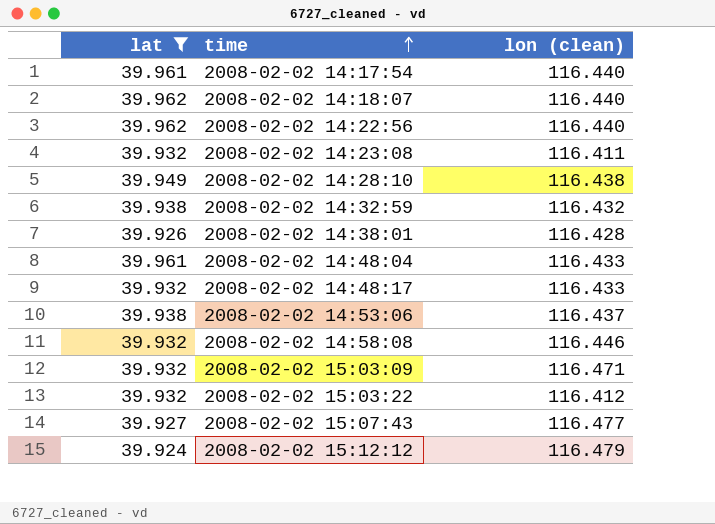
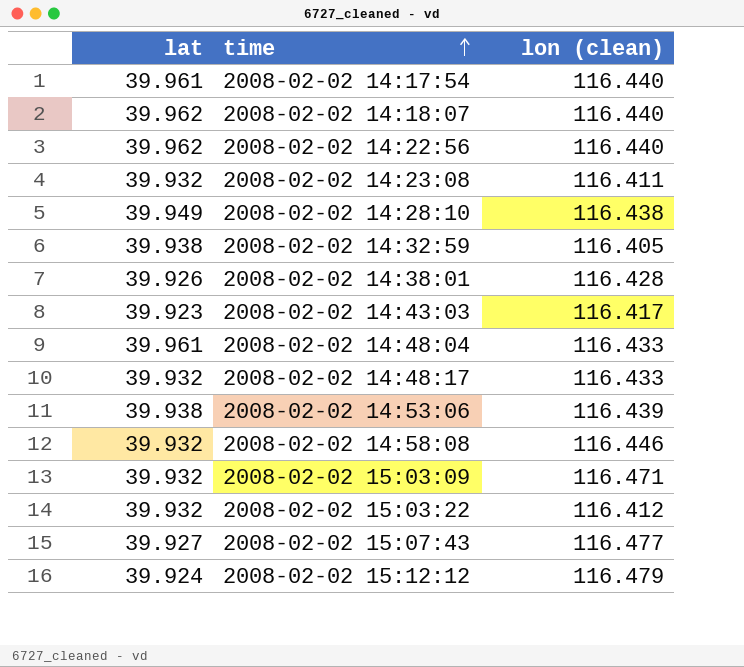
filter: lat != 39.923 -> none
2008-02-02 14:32:59 | lon (clean): 116.432 -> 116.405
2008-02-02 14:53:06 | lon (clean): 116.437 -> 116.439

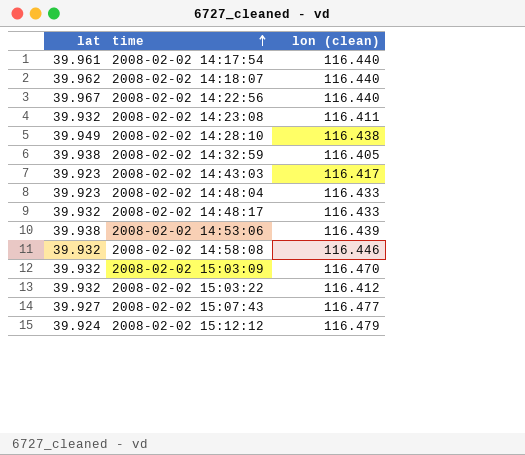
row 2008-02-02 14:38:01: 39.926 | 116.428 -> none
2008-02-02 14:22:56 | lat: 39.962 -> 39.967
2008-02-02 14:48:04 | lat: 39.961 -> 39.923
2008-02-02 15:03:09 | lon (clean): 116.471 -> 116.470

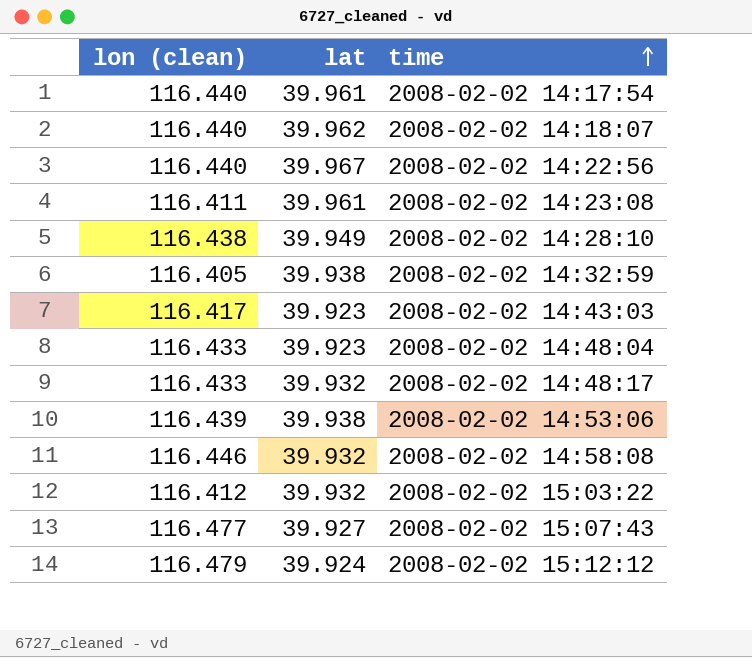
column lon (clean) | position: 3 -> 1
row 2008-02-02 15:03:09: 39.932 | 116.470 -> none
2008-02-02 14:23:08 | lat: 39.932 -> 39.961

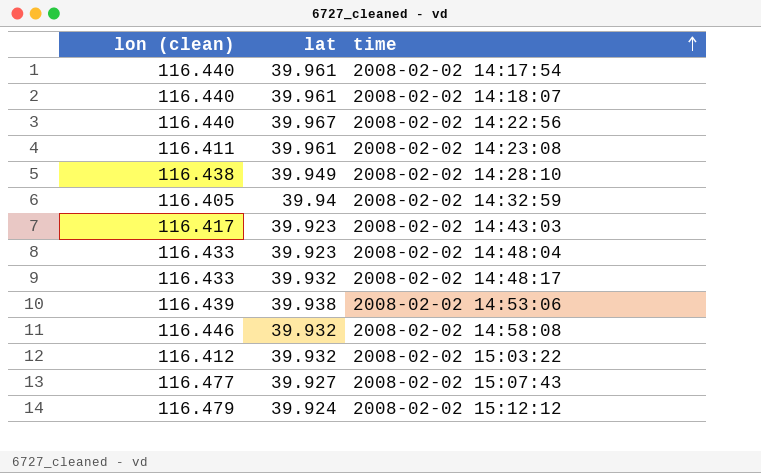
2008-02-02 14:18:07 | lat: 39.962 -> 39.961
2008-02-02 14:32:59 | lat: 39.938 -> 39.94

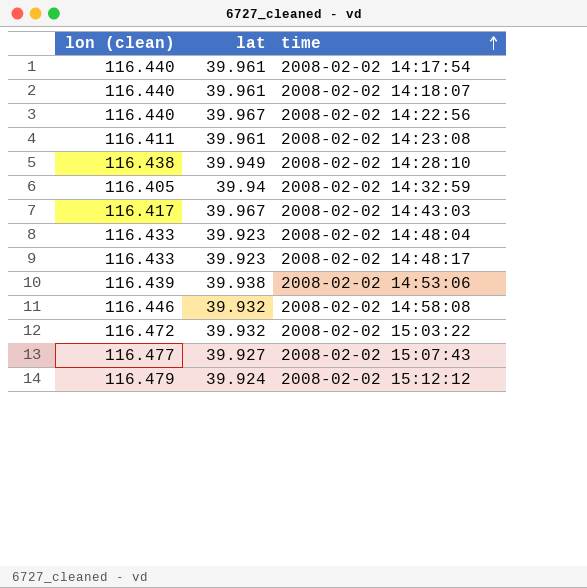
2008-02-02 14:43:03 | lat: 39.923 -> 39.967
2008-02-02 14:48:17 | lat: 39.932 -> 39.923
2008-02-02 15:03:22 | lon (clean): 116.412 -> 116.472

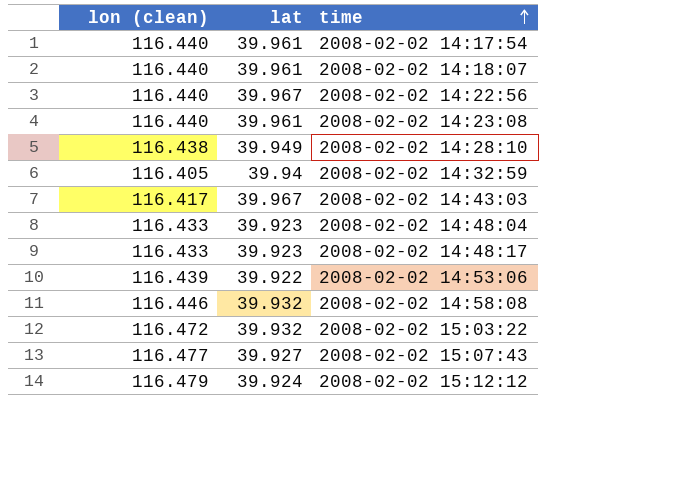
2008-02-02 14:23:08 | lon (clean): 116.411 -> 116.440
2008-02-02 14:53:06 | lat: 39.938 -> 39.922

